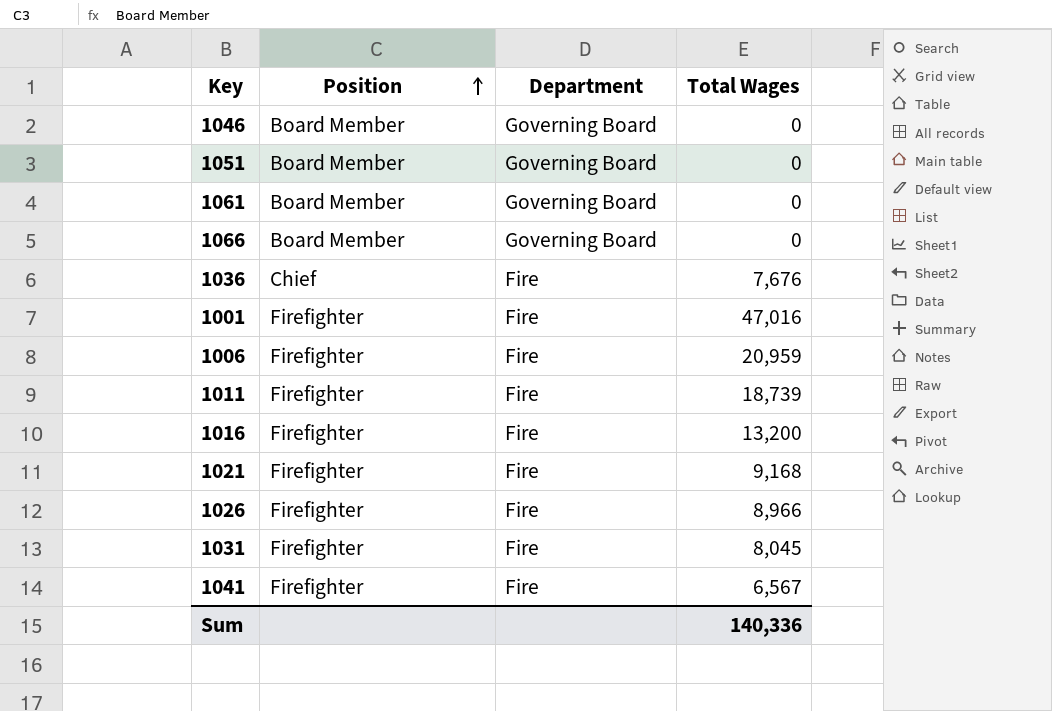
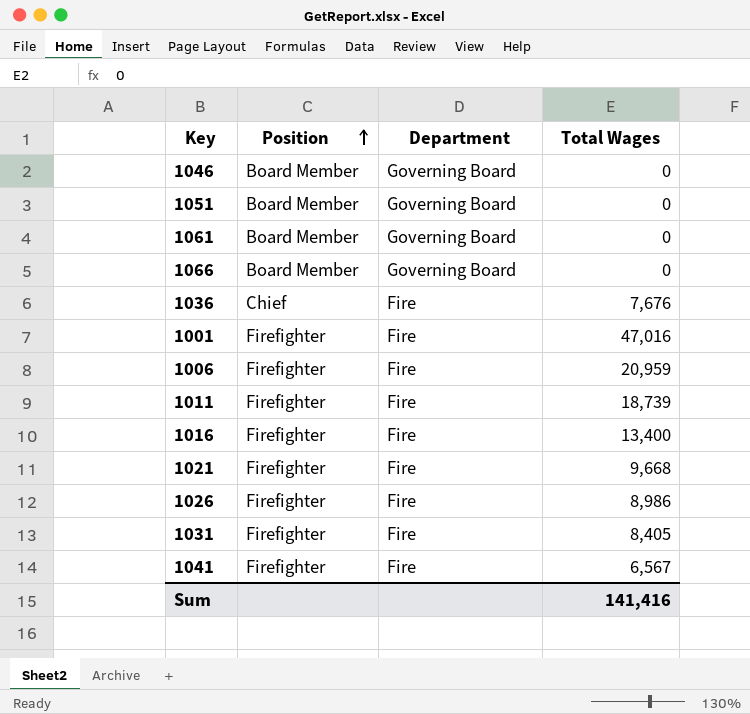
1016 | Total Wages: 13,200 -> 13,400
1021 | Total Wages: 9,168 -> 9,668
1026 | Total Wages: 8,966 -> 8,986
1031 | Total Wages: 8,045 -> 8,405
Sum | Total Wages: 140,336 -> 141,416

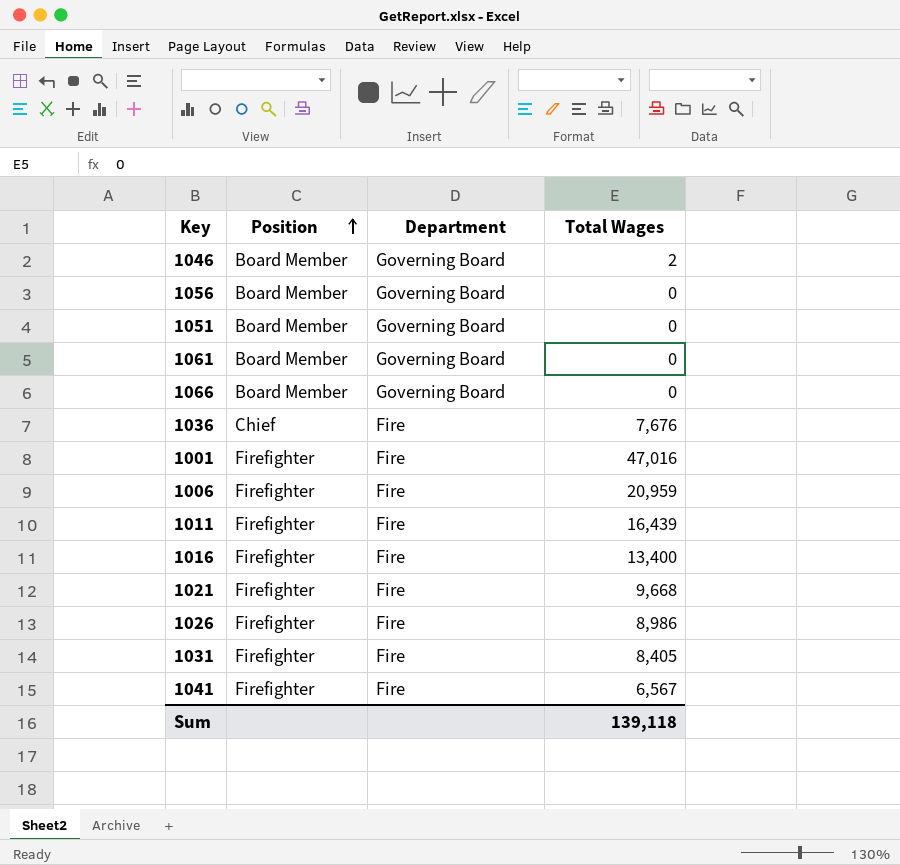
1046 | Total Wages: 0 -> 2
row 1056: none -> Board Member | Governing Board | 0
1011 | Total Wages: 18,739 -> 16,439
Sum | Total Wages: 141,416 -> 139,118

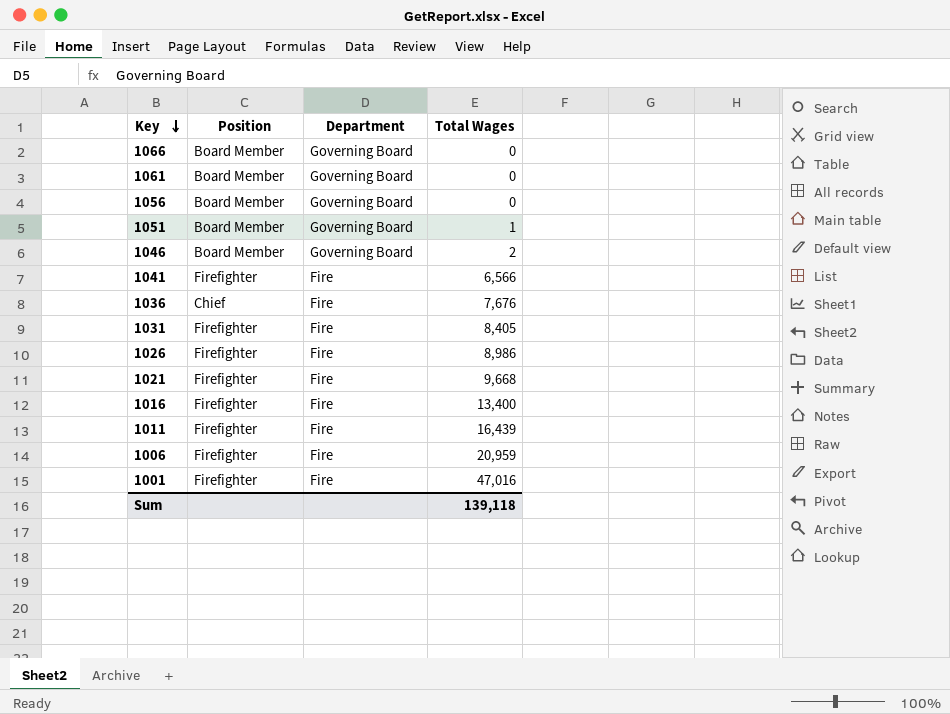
row order: Position ascending -> Key descending
1051 | Total Wages: 0 -> 1
1041 | Total Wages: 6,567 -> 6,566

